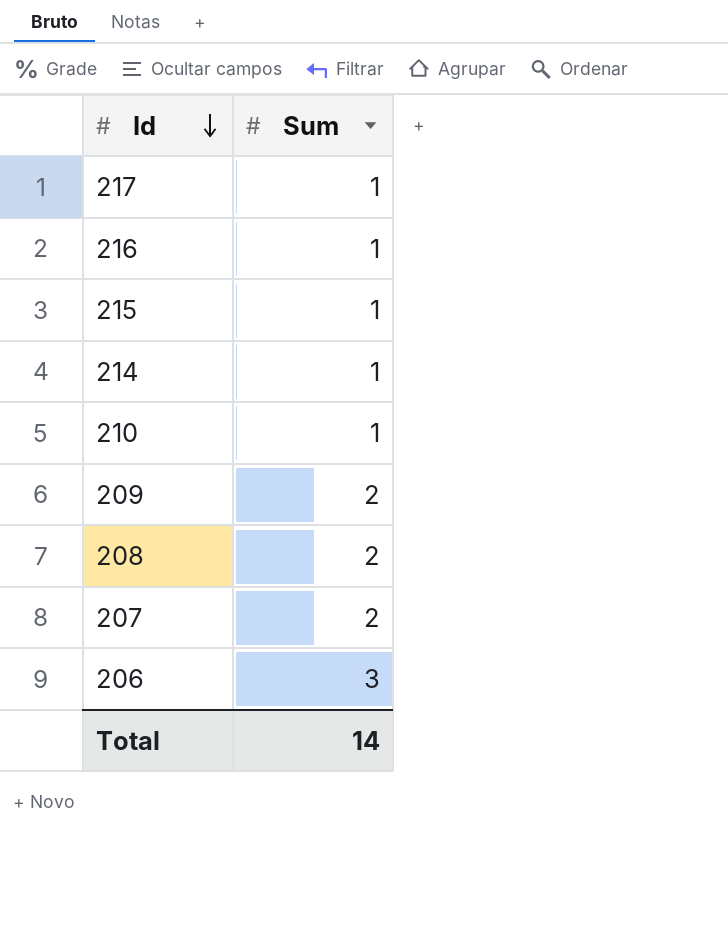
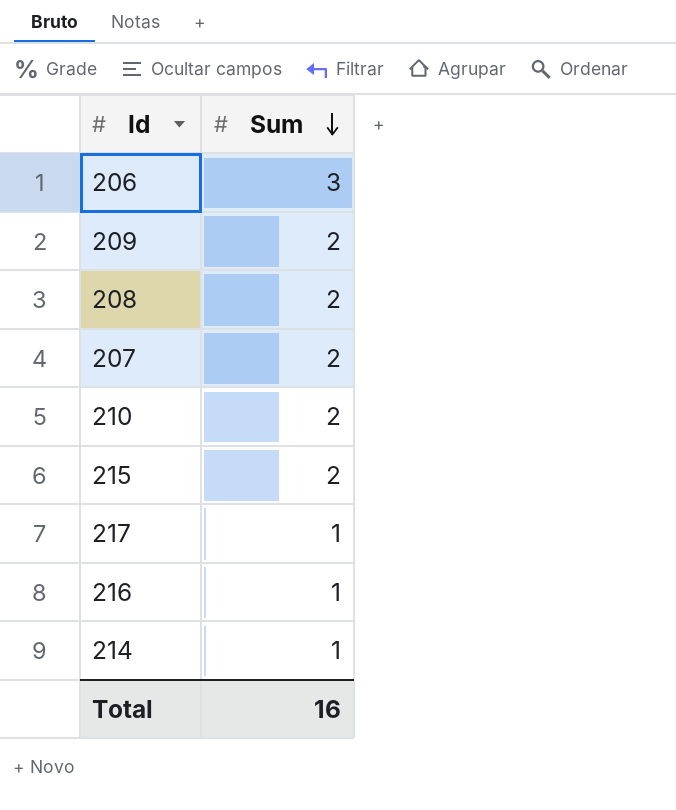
row order: Id descending -> Sum descending
210 | Sum: 1 -> 2
215 | Sum: 1 -> 2
Total | Sum: 14 -> 16

